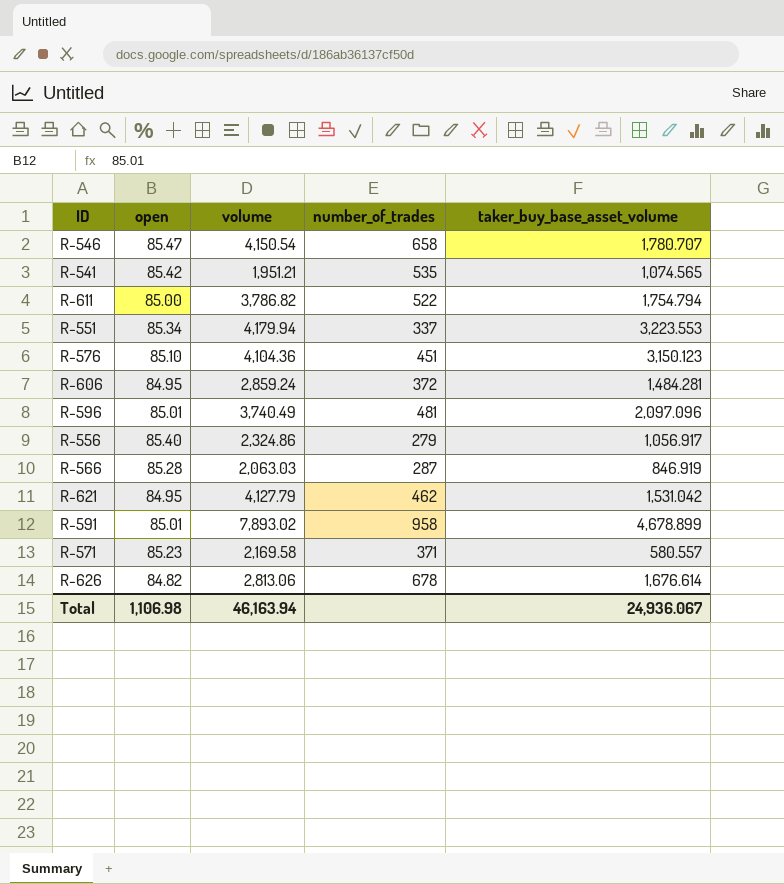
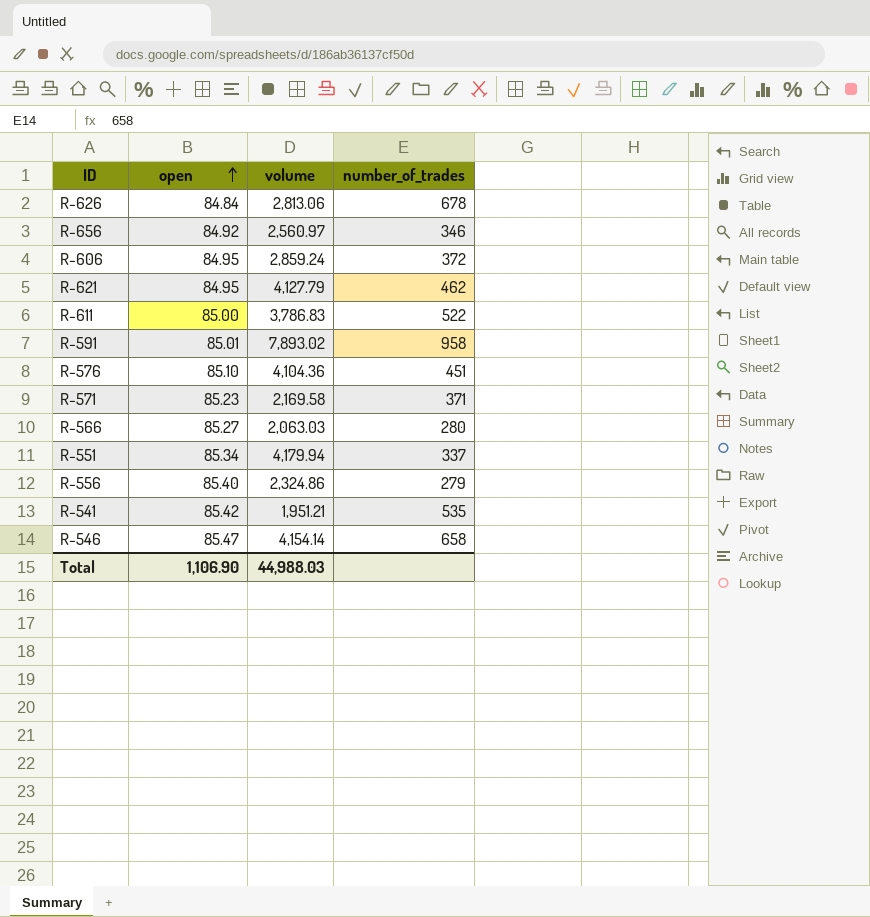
row order: none -> open ascending
column taker_buy_base_asset_volume | position: 5 -> none
row R-596: 85.01 | 3,740.49 | 481 | 2,097.096 -> none
R-626 | open: 84.82 -> 84.84
row R-656: none -> 84.92 | 2,560.97 | 346
R-611 | volume: 3,786.82 -> 3,786.83
R-566 | open: 85.28 -> 85.27
R-566 | number_of_trades: 287 -> 280
R-546 | volume: 4,150.54 -> 4,154.14
Total | open: 1,106.98 -> 1,106.90
Total | volume: 46,163.94 -> 44,988.03

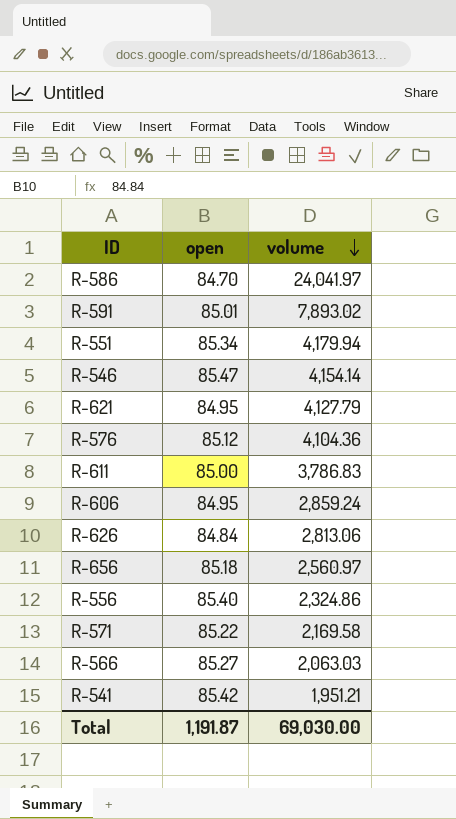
row order: open ascending -> volume descending
column number_of_trades | position: 4 -> none
row R-586: none -> 84.70 | 24,041.97
R-576 | open: 85.10 -> 85.12
R-656 | open: 84.92 -> 85.18
R-571 | open: 85.23 -> 85.22
Total | open: 1,106.90 -> 1,191.87
Total | volume: 44,988.03 -> 69,030.00

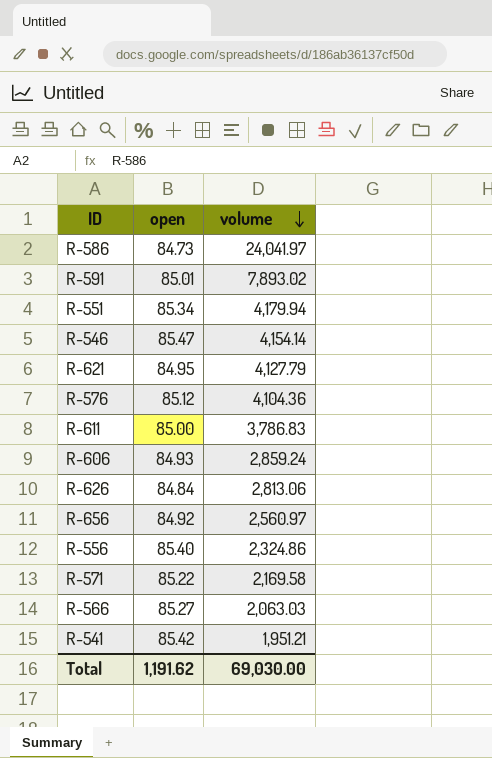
R-586 | open: 84.70 -> 84.73
R-606 | open: 84.95 -> 84.93
R-656 | open: 85.18 -> 84.92
Total | open: 1,191.87 -> 1,191.62

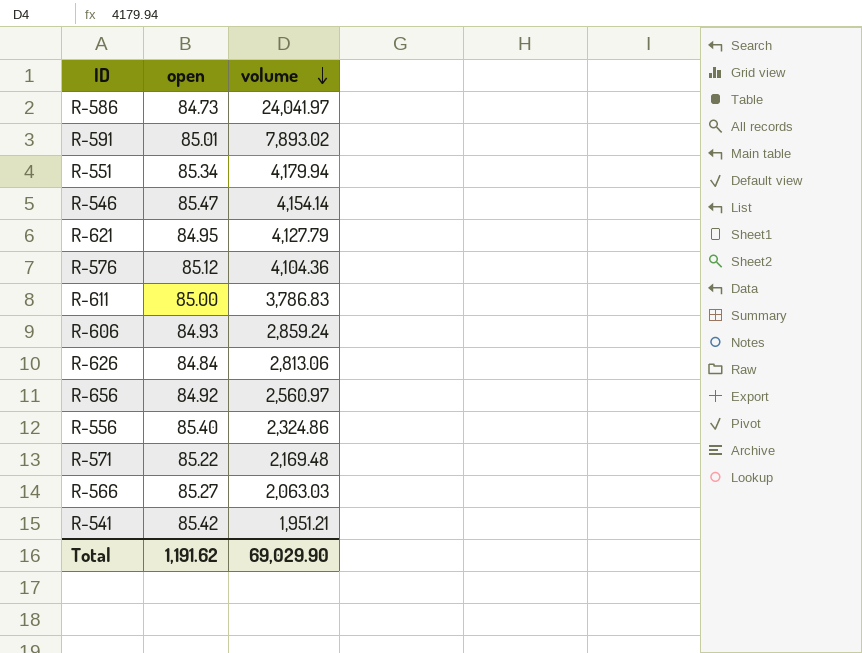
R-571 | volume: 2,169.58 -> 2,169.48
Total | volume: 69,030.00 -> 69,029.90

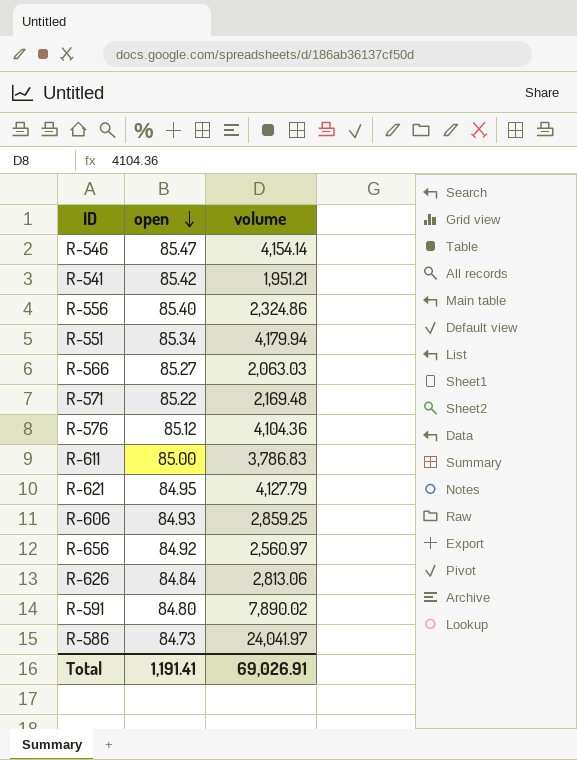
row order: volume descending -> open descending
R-606 | volume: 2,859.24 -> 2,859.25
R-591 | open: 85.01 -> 84.80
R-591 | volume: 7,893.02 -> 7,890.02
Total | open: 1,191.62 -> 1,191.41
Total | volume: 69,029.90 -> 69,026.91

